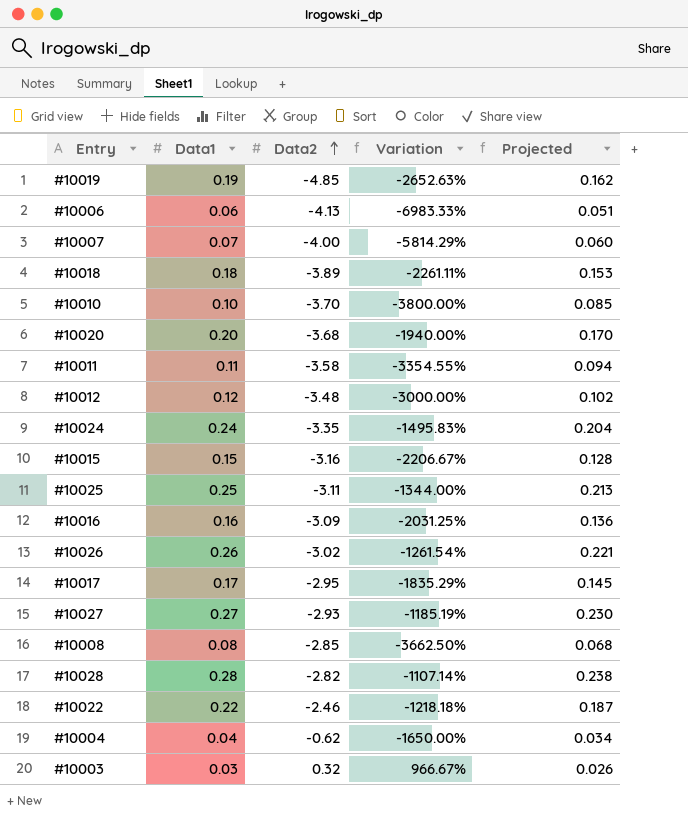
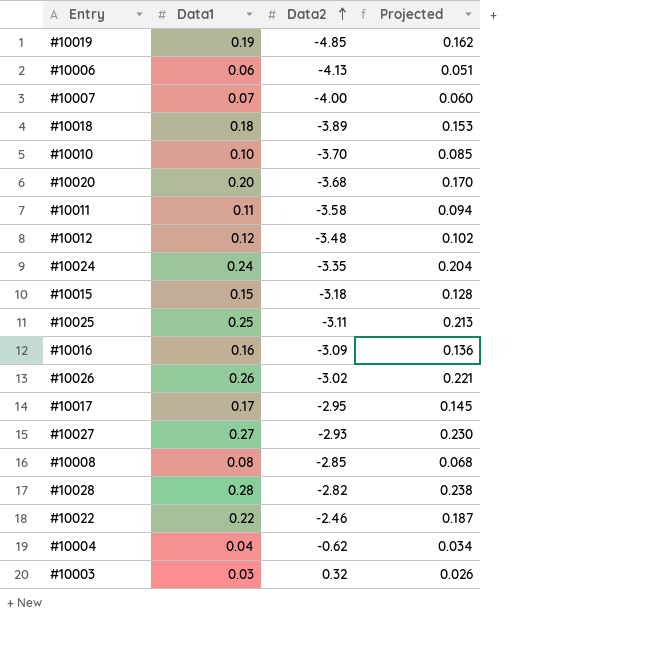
column Variation | formula: ([Data2] - [Data1]) / [Data1] -> none
#10015 | Data2: -3.16 -> -3.18

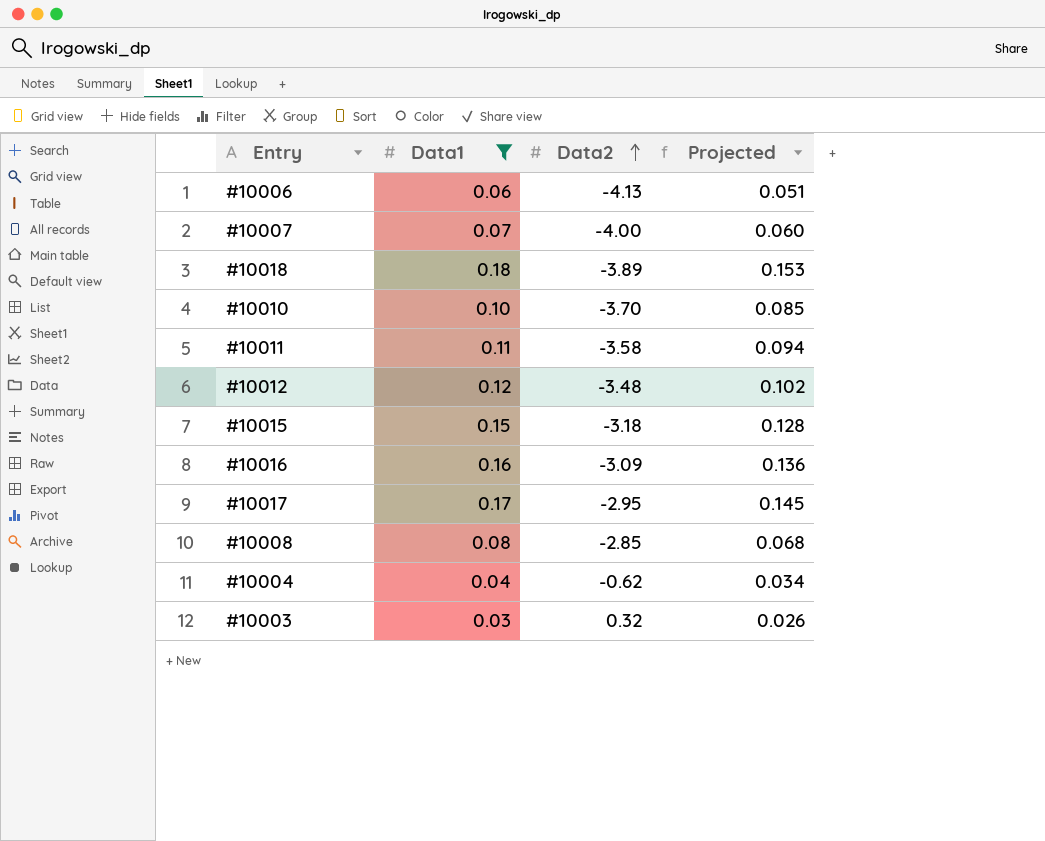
filter: none -> Data1 <= 0.18

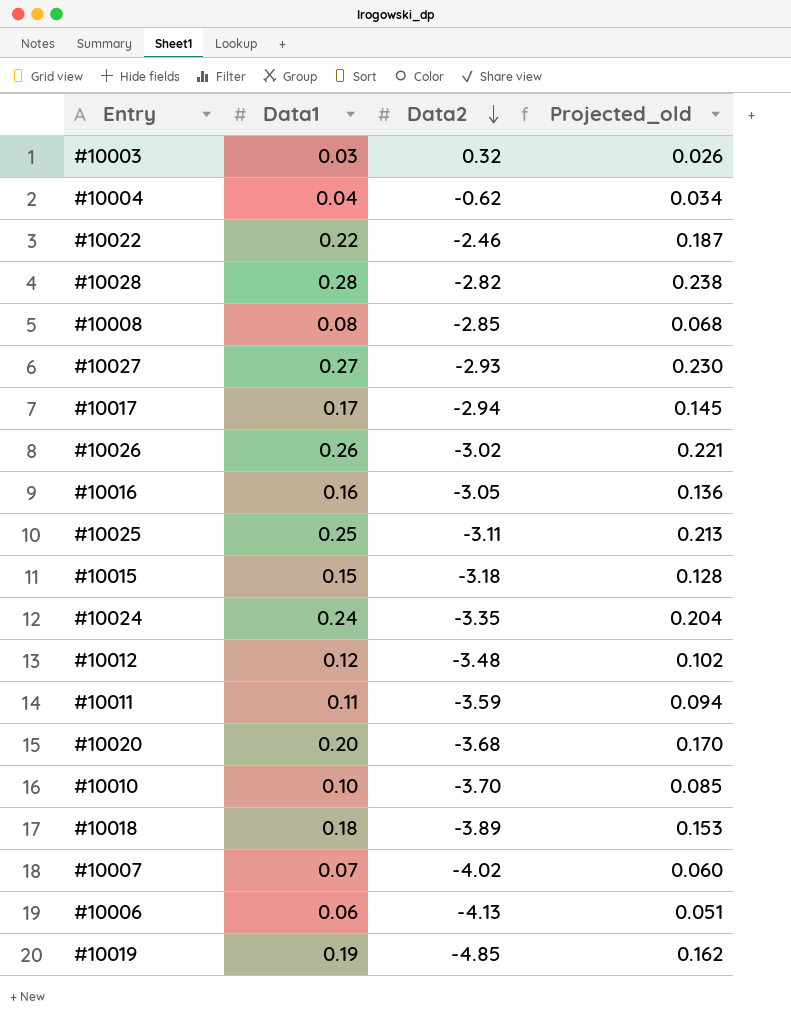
filter: Data1 <= 0.18 -> none
row order: Data2 ascending -> Data2 descending
column name: Projected -> Projected_old
#10017 | Data2: -2.95 -> -2.94
#10016 | Data2: -3.09 -> -3.05
#10011 | Data2: -3.58 -> -3.59
#10007 | Data2: -4.00 -> -4.02

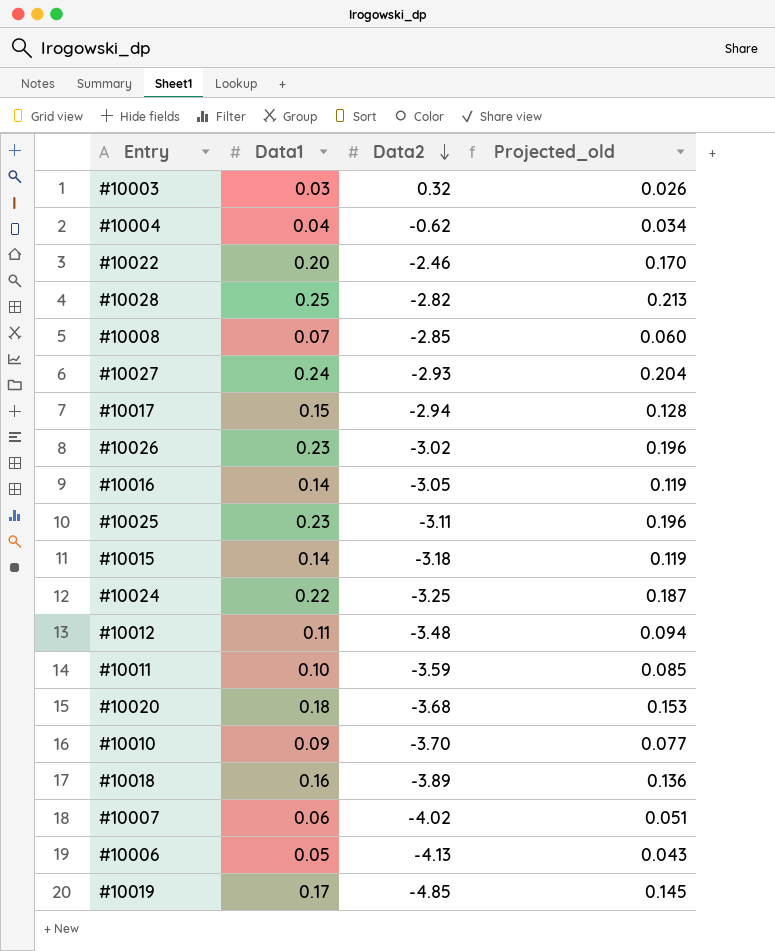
#10022 | Data1: 0.22 -> 0.20
#10022 | Projected_old: 0.187 -> 0.170
#10028 | Data1: 0.28 -> 0.25
#10028 | Projected_old: 0.238 -> 0.213
#10008 | Data1: 0.08 -> 0.07
#10008 | Projected_old: 0.068 -> 0.060
#10027 | Data1: 0.27 -> 0.24
#10027 | Projected_old: 0.230 -> 0.204
#10017 | Data1: 0.17 -> 0.15
#10017 | Projected_old: 0.145 -> 0.128
#10026 | Data1: 0.26 -> 0.23
#10026 | Projected_old: 0.221 -> 0.196
#10016 | Data1: 0.16 -> 0.14
#10016 | Projected_old: 0.136 -> 0.119
#10025 | Data1: 0.25 -> 0.23
#10025 | Projected_old: 0.213 -> 0.196
#10015 | Data1: 0.15 -> 0.14
#10015 | Projected_old: 0.128 -> 0.119
#10024 | Data1: 0.24 -> 0.22
#10024 | Data2: -3.35 -> -3.25
#10024 | Projected_old: 0.204 -> 0.187
#10012 | Data1: 0.12 -> 0.11
#10012 | Projected_old: 0.102 -> 0.094
#10011 | Data1: 0.11 -> 0.10
#10011 | Projected_old: 0.094 -> 0.085
#10020 | Data1: 0.20 -> 0.18
#10020 | Projected_old: 0.170 -> 0.153
#10010 | Data1: 0.10 -> 0.09
#10010 | Projected_old: 0.085 -> 0.077
#10018 | Data1: 0.18 -> 0.16
#10018 | Projected_old: 0.153 -> 0.136
#10007 | Data1: 0.07 -> 0.06
#10007 | Projected_old: 0.060 -> 0.051
#10006 | Data1: 0.06 -> 0.05
#10006 | Projected_old: 0.051 -> 0.043
#10019 | Data1: 0.19 -> 0.17
#10019 | Projected_old: 0.162 -> 0.145

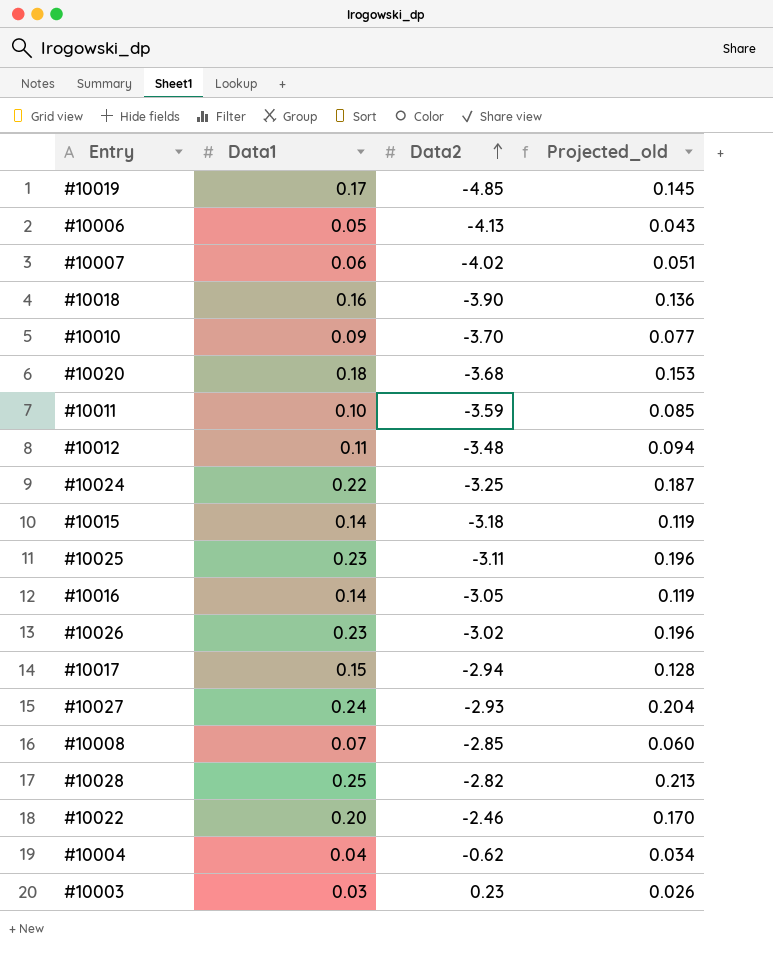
row order: Data2 descending -> Data2 ascending
#10018 | Data2: -3.89 -> -3.90
#10003 | Data2: 0.32 -> 0.23

